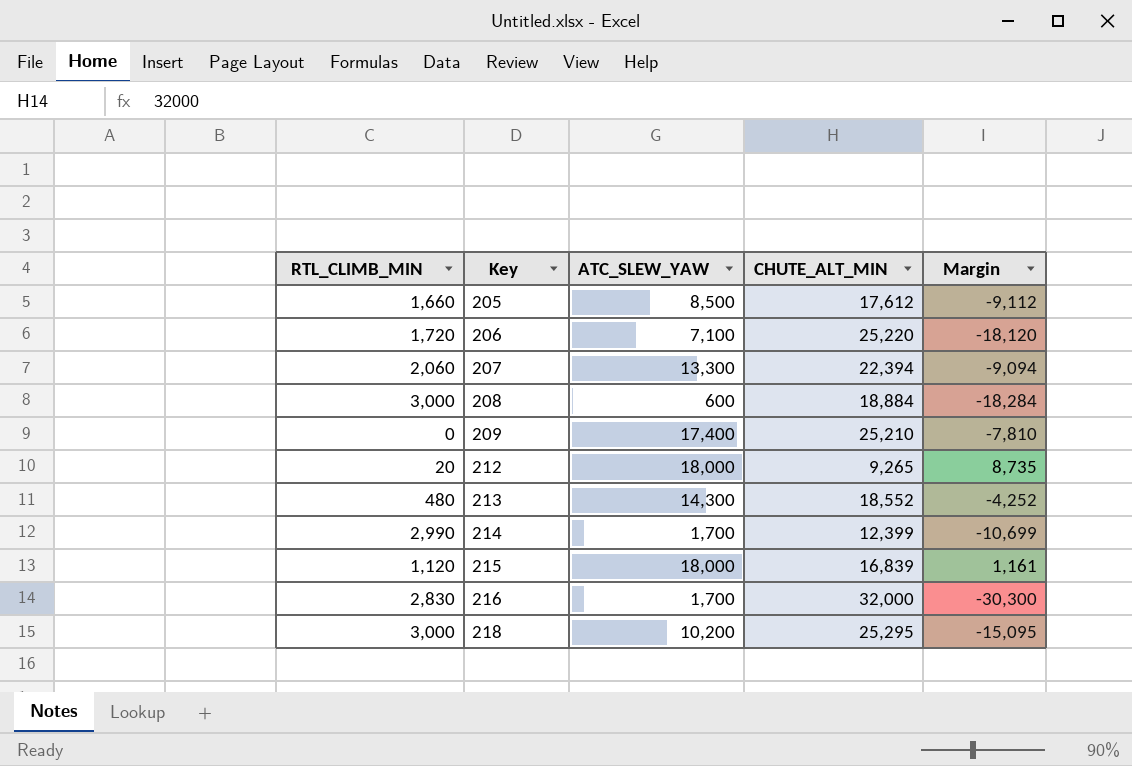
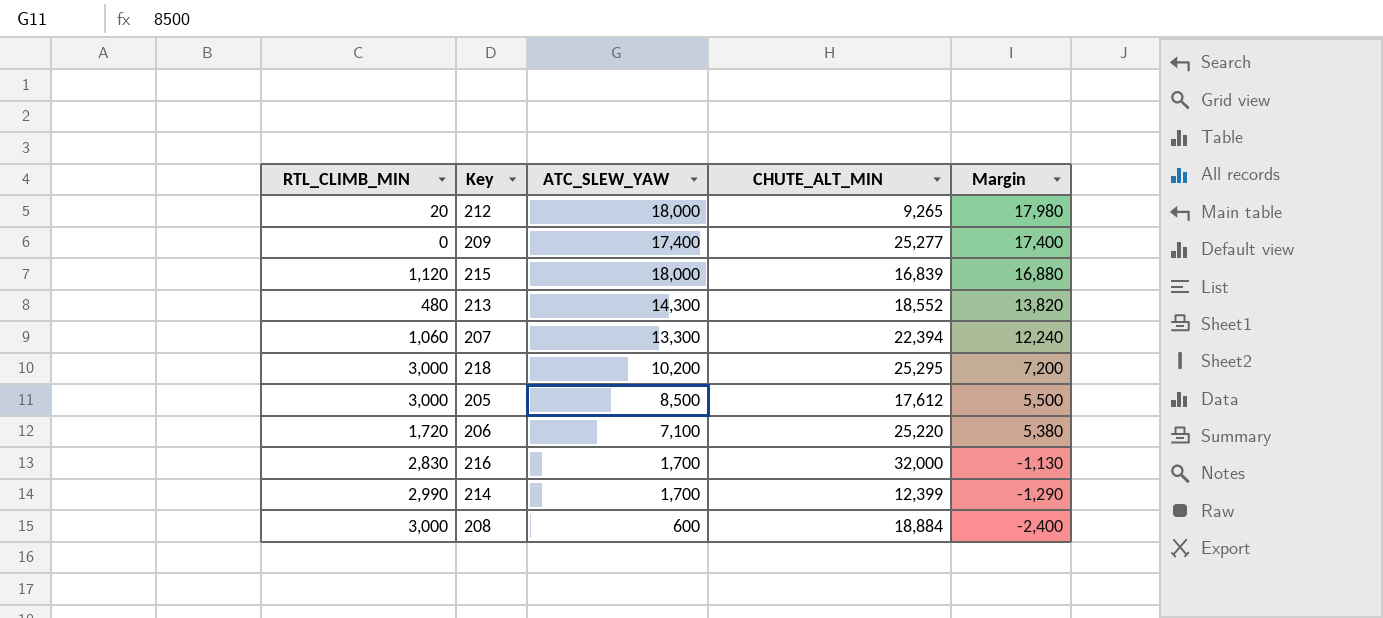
row order: Key ascending -> Margin descending
column Margin | formula: [ATC_SLEW_YAW] - [CHUTE_ALT_MIN] -> [ATC_SLEW_YAW] - [RTL_CLIMB_MIN]
209 | CHUTE_ALT_MIN: 25,210 -> 25,277
207 | RTL_CLIMB_MIN: 2,060 -> 1,060
205 | RTL_CLIMB_MIN: 1,660 -> 3,000

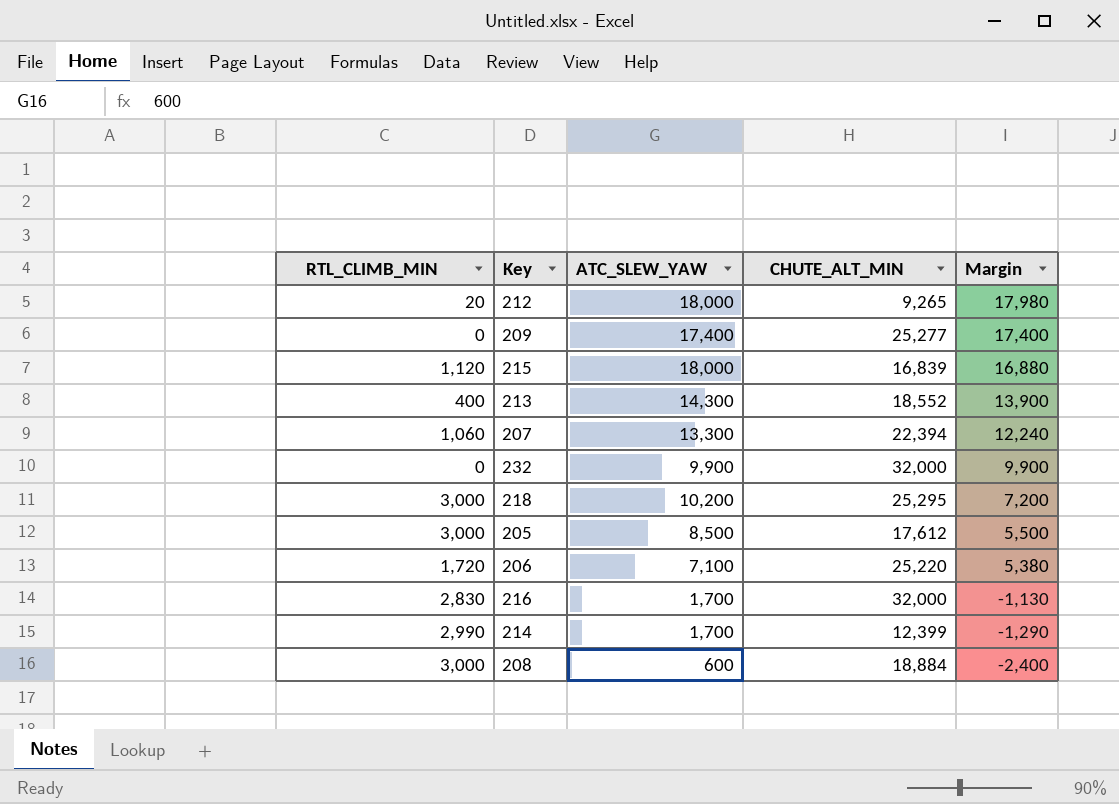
213 | RTL_CLIMB_MIN: 480 -> 400
213 | Margin: 13,820 -> 13,900
row 232: none -> 0 | 9,900 | 32,000 | 9,900

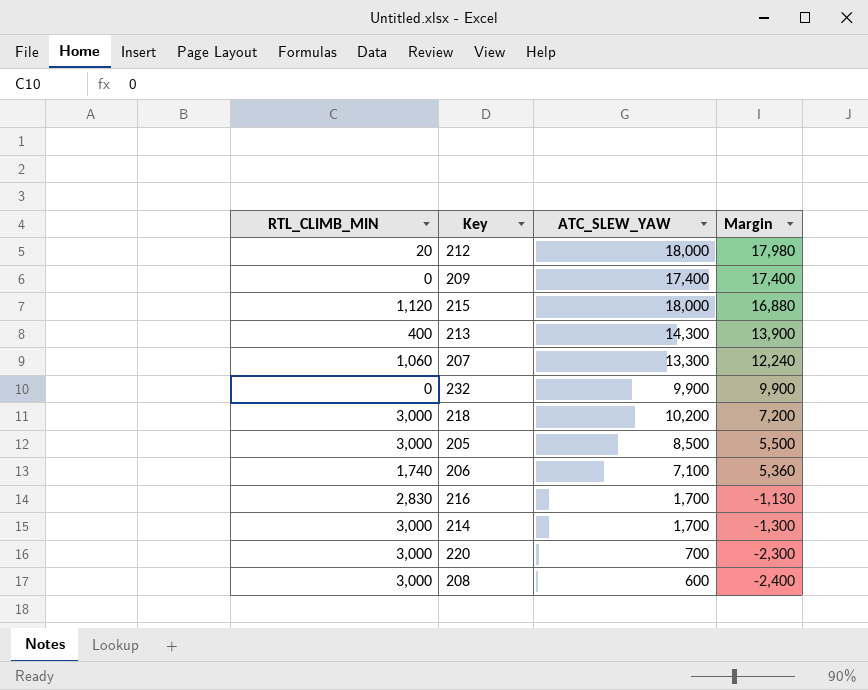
column CHUTE_ALT_MIN | position: 4 -> none
206 | RTL_CLIMB_MIN: 1,720 -> 1,740
206 | Margin: 5,380 -> 5,360
214 | RTL_CLIMB_MIN: 2,990 -> 3,000
214 | Margin: -1,290 -> -1,300
row 220: none -> 3,000 | 700 | -2,300

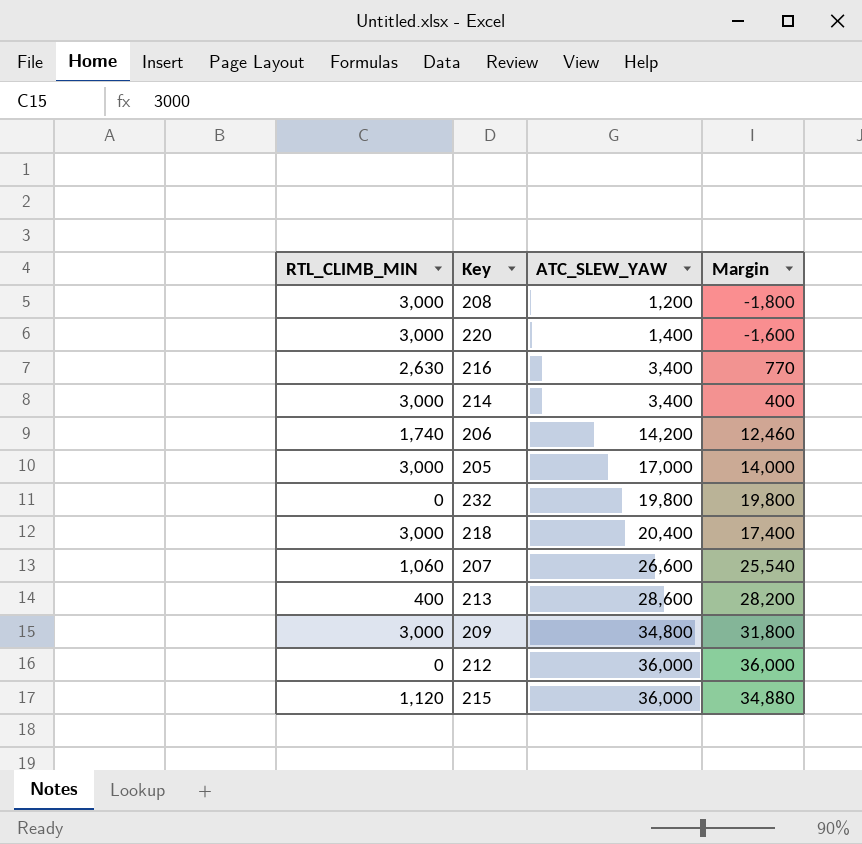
row order: Margin descending -> ATC_SLEW_YAW ascending
208 | ATC_SLEW_YAW: 600 -> 1,200
208 | Margin: -2,400 -> -1,800
220 | ATC_SLEW_YAW: 700 -> 1,400
220 | Margin: -2,300 -> -1,600
216 | RTL_CLIMB_MIN: 2,830 -> 2,630
216 | ATC_SLEW_YAW: 1,700 -> 3,400
216 | Margin: -1,130 -> 770
214 | ATC_SLEW_YAW: 1,700 -> 3,400
214 | Margin: -1,300 -> 400
206 | ATC_SLEW_YAW: 7,100 -> 14,200
206 | Margin: 5,360 -> 12,460
205 | ATC_SLEW_YAW: 8,500 -> 17,000
205 | Margin: 5,500 -> 14,000
232 | ATC_SLEW_YAW: 9,900 -> 19,800
232 | Margin: 9,900 -> 19,800
218 | ATC_SLEW_YAW: 10,200 -> 20,400
218 | Margin: 7,200 -> 17,400
207 | ATC_SLEW_YAW: 13,300 -> 26,600
207 | Margin: 12,240 -> 25,540
213 | ATC_SLEW_YAW: 14,300 -> 28,600
213 | Margin: 13,900 -> 28,200
209 | RTL_CLIMB_MIN: 0 -> 3,000
209 | ATC_SLEW_YAW: 17,400 -> 34,800
209 | Margin: 17,400 -> 31,800
212 | RTL_CLIMB_MIN: 20 -> 0
212 | ATC_SLEW_YAW: 18,000 -> 36,000
212 | Margin: 17,980 -> 36,000
215 | ATC_SLEW_YAW: 18,000 -> 36,000
215 | Margin: 16,880 -> 34,880

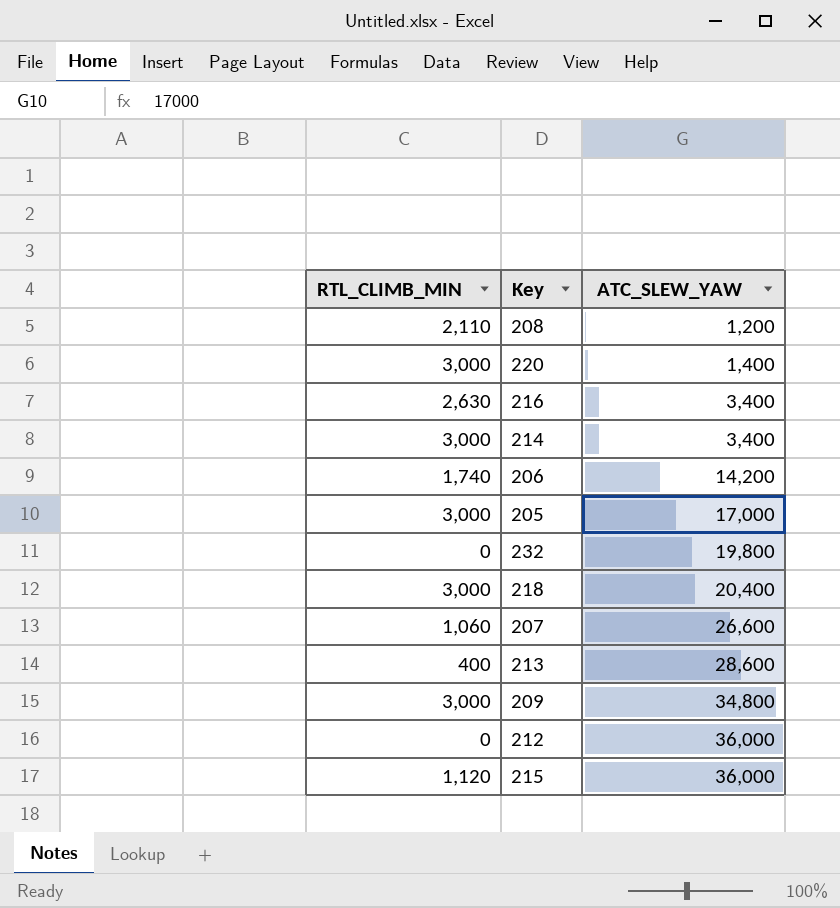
column Margin | formula: [ATC_SLEW_YAW] - [RTL_CLIMB_MIN] -> none
208 | RTL_CLIMB_MIN: 3,000 -> 2,110

